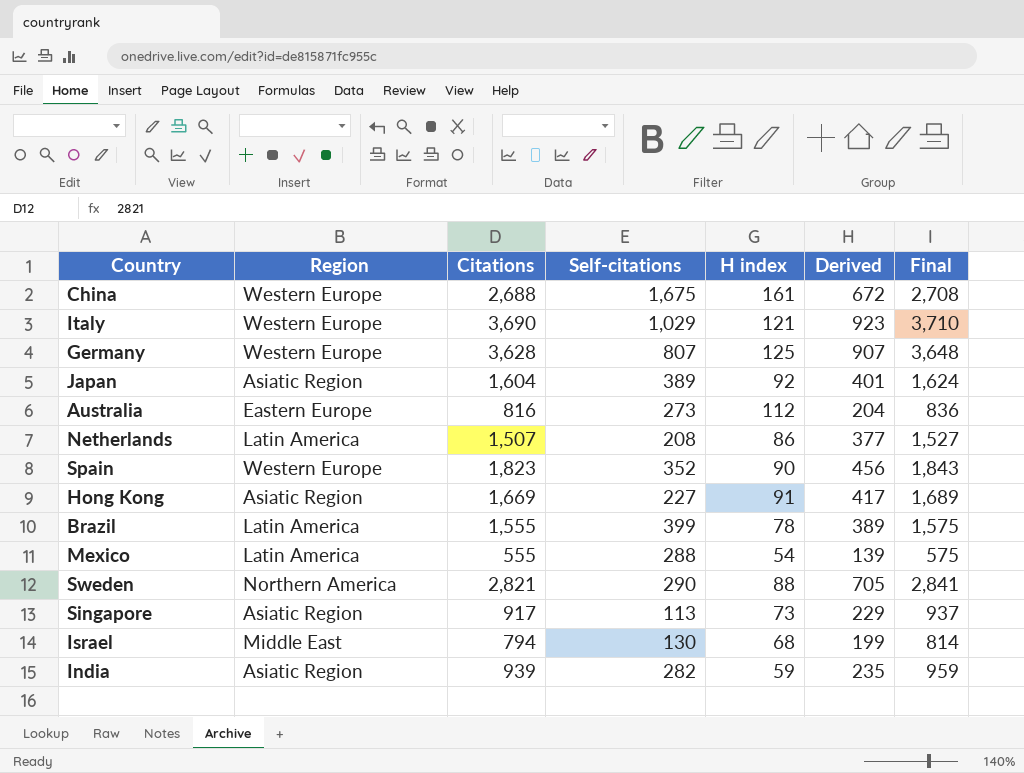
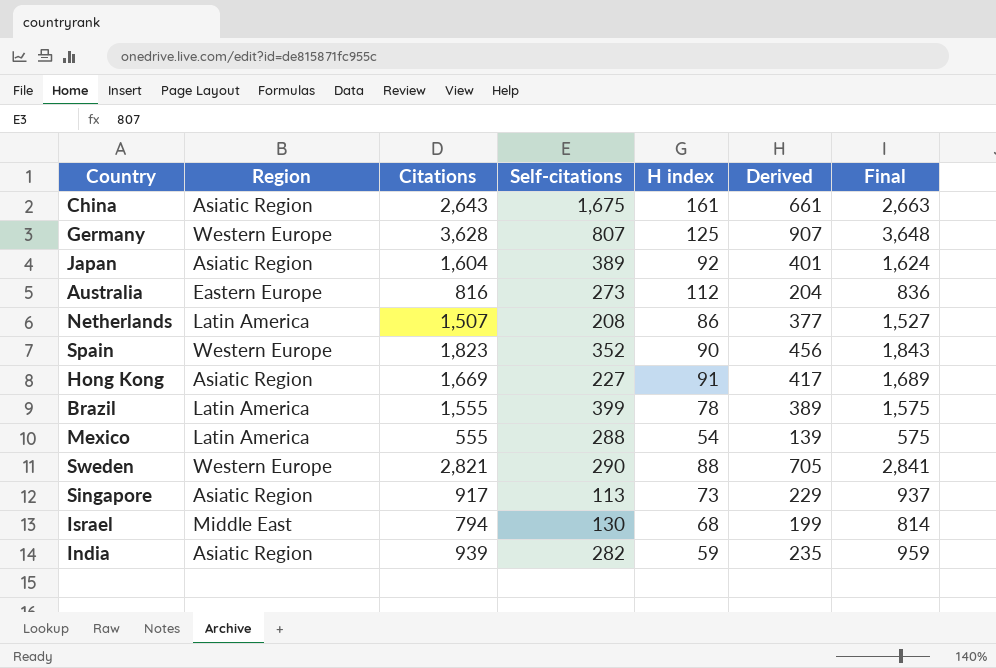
row Italy: Western Europe | 3,690 | 1,029 | 121 | 923 | 3,710 -> none
China | Region: Western Europe -> Asiatic Region
China | Citations: 2,688 -> 2,643
China | Derived: 672 -> 661
China | Final: 2,708 -> 2,663
Sweden | Region: Northern America -> Western Europe

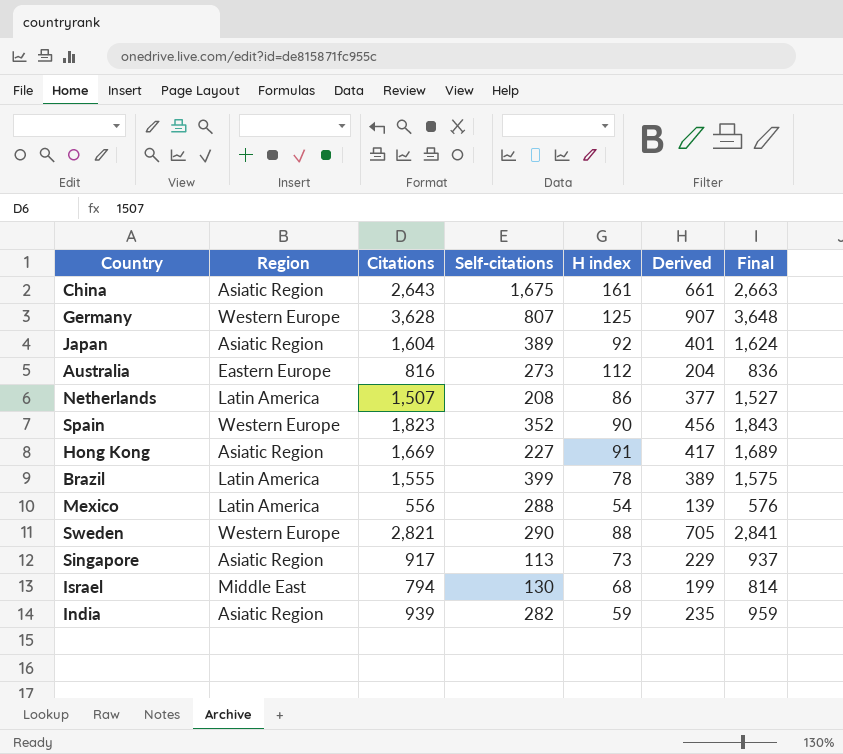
Mexico | Citations: 555 -> 556
Mexico | Final: 575 -> 576

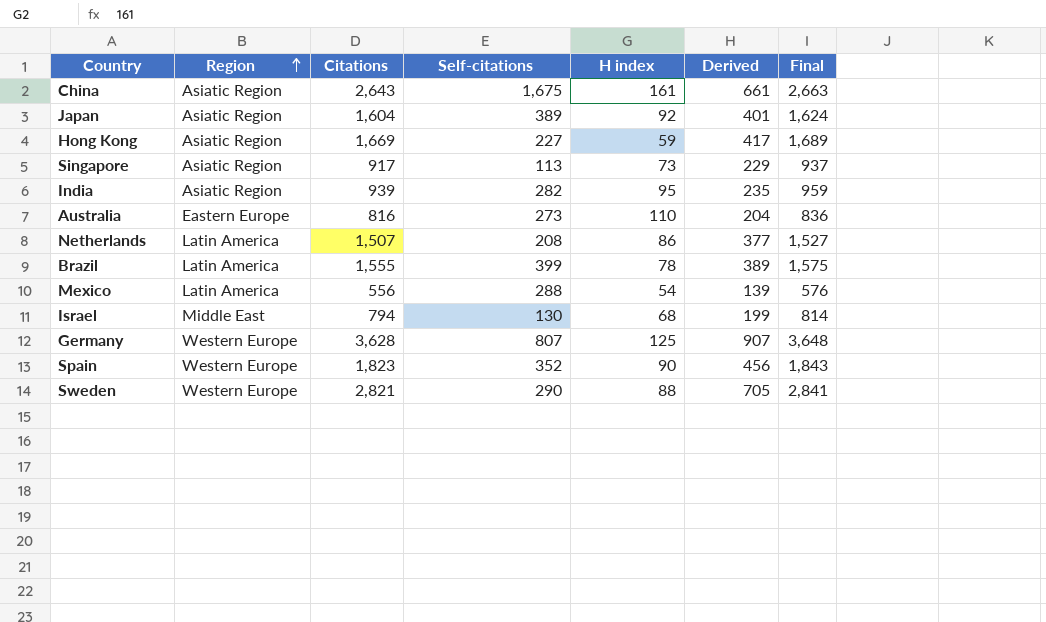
row order: none -> Region ascending
Hong Kong | H index: 91 -> 59
India | H index: 59 -> 95
Australia | H index: 112 -> 110

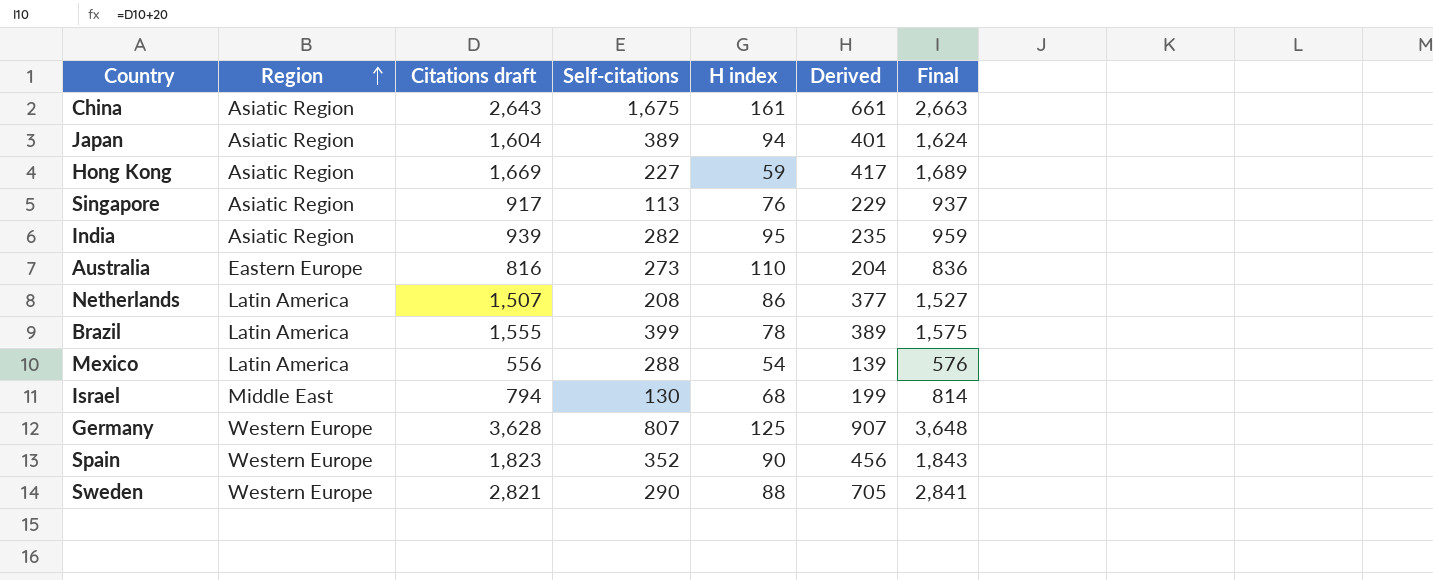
column name: Citations -> Citations draft
Japan | H index: 92 -> 94
Singapore | H index: 73 -> 76

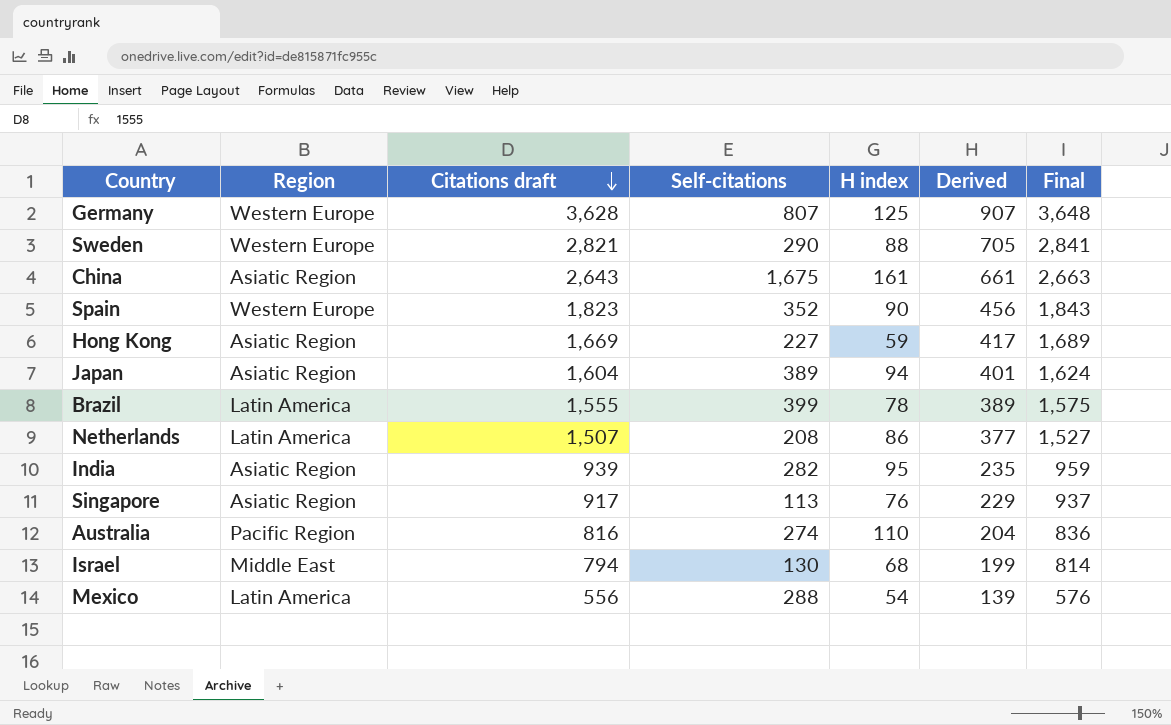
row order: Region ascending -> Citations draft descending
Australia | Region: Eastern Europe -> Pacific Region
Australia | Self-citations: 273 -> 274

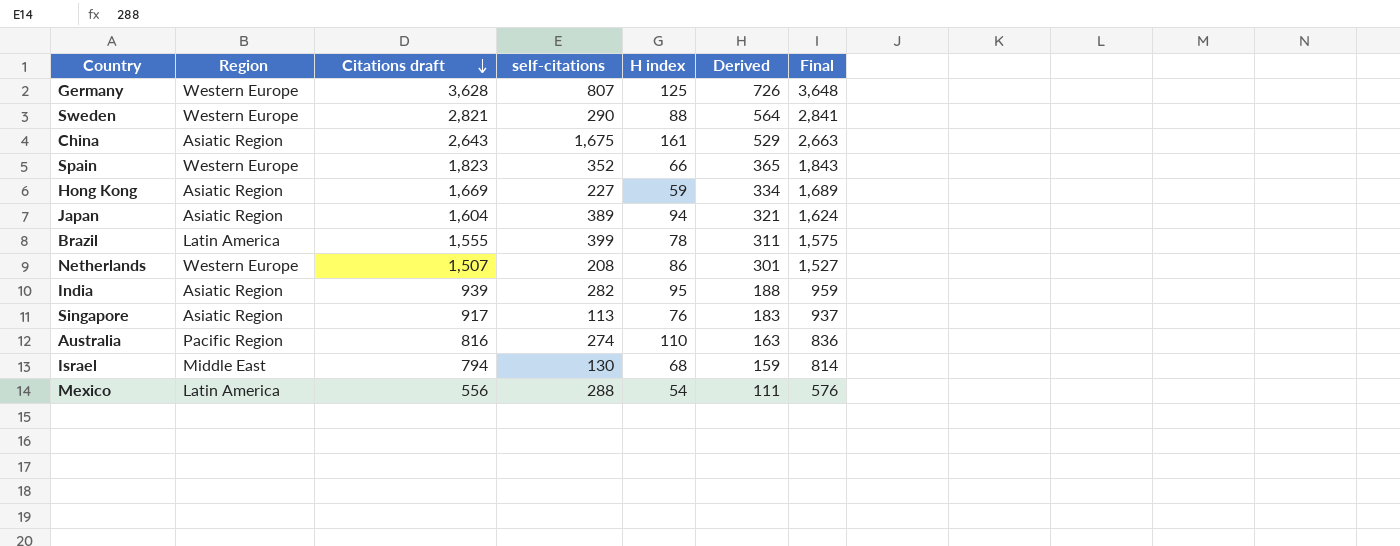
column name: Self-citations -> self-citations
column Derived | formula: [Citations draft] * 0.25 -> [Citations draft] * 0.2
Spain | H index: 90 -> 66
Netherlands | Region: Latin America -> Western Europe

